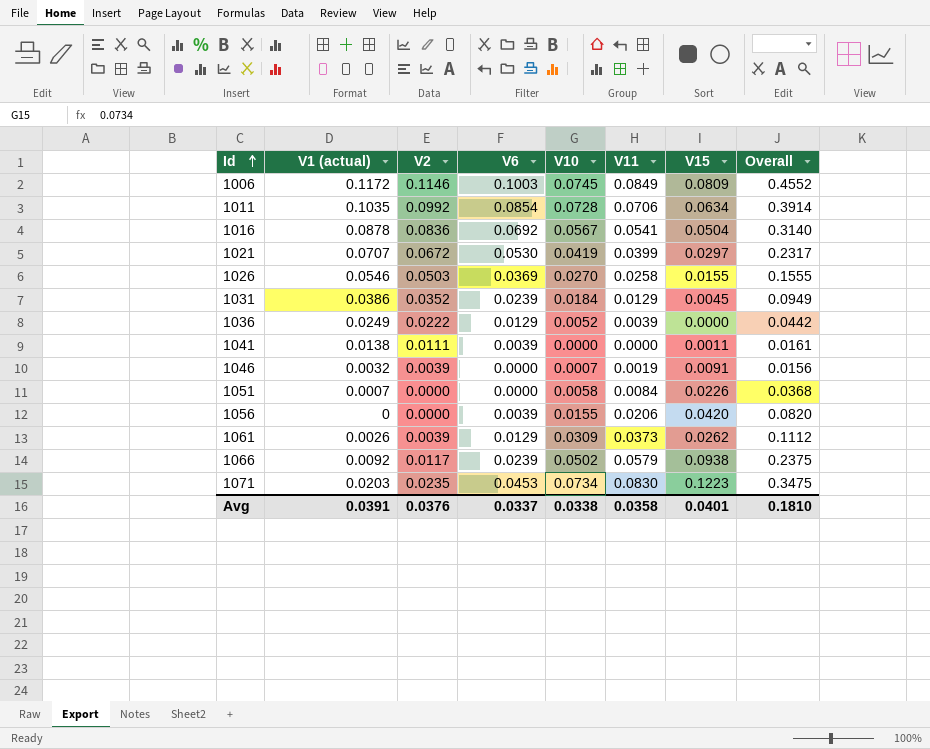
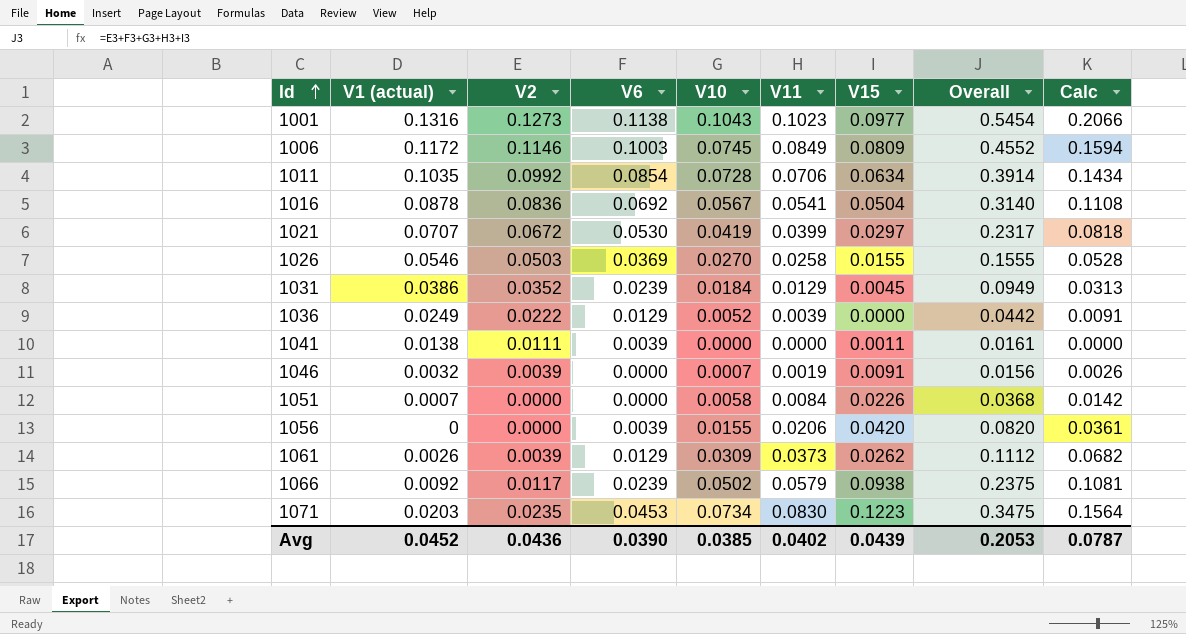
column Calc | formula: none -> [V10] + [V11]
row 1001: none -> 0.1316 | 0.1273 | 0.1138 | 0.1043 | 0.1023 | 0.0977 | 0.5454 | 0.2066
Avg | V1 (actual): 0.0391 -> 0.0452
Avg | V2: 0.0376 -> 0.0436
Avg | V6: 0.0337 -> 0.0390
Avg | V10: 0.0338 -> 0.0385
Avg | V11: 0.0358 -> 0.0402
Avg | V15: 0.0401 -> 0.0439
Avg | Overall: 0.1810 -> 0.2053

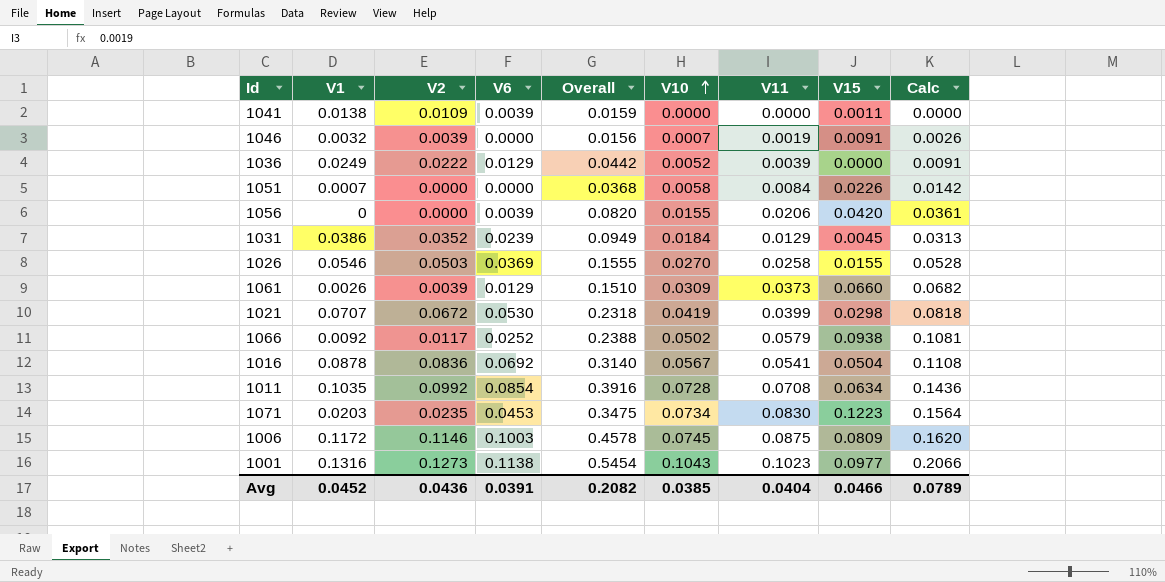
row order: Id ascending -> V10 ascending
column name: V1 (actual) -> V1
column Overall | position: 8 -> 5
1041 | V2: 0.0111 -> 0.0109
1041 | Overall: 0.0161 -> 0.0159
1061 | Overall: 0.1112 -> 0.1510
1061 | V15: 0.0262 -> 0.0660
1021 | Overall: 0.2317 -> 0.2318
1021 | V15: 0.0297 -> 0.0298
1066 | V6: 0.0239 -> 0.0252
1066 | Overall: 0.2375 -> 0.2388
1011 | Overall: 0.3914 -> 0.3916
1011 | V11: 0.0706 -> 0.0708
1011 | Calc: 0.1434 -> 0.1436
1006 | Overall: 0.4552 -> 0.4578
1006 | V11: 0.0849 -> 0.0875
1006 | Calc: 0.1594 -> 0.1620
Avg | V6: 0.0390 -> 0.0391
Avg | Overall: 0.2053 -> 0.2082
Avg | V11: 0.0402 -> 0.0404
Avg | V15: 0.0439 -> 0.0466
Avg | Calc: 0.0787 -> 0.0789

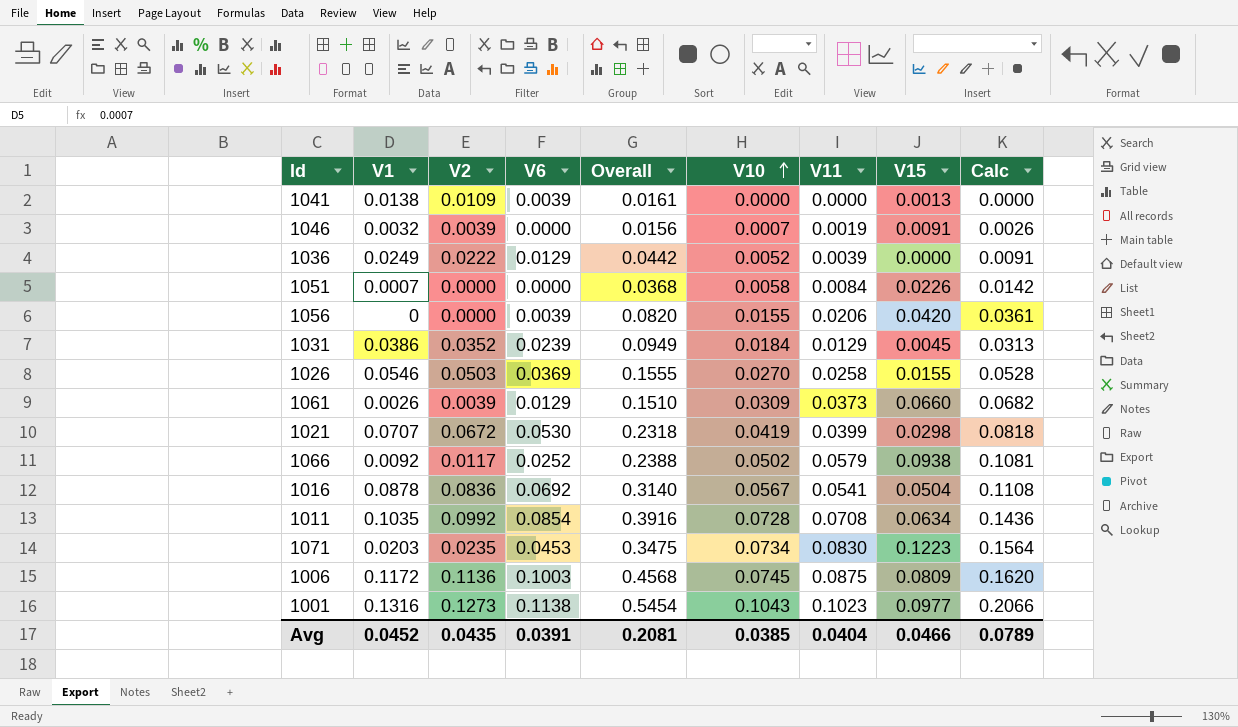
1041 | Overall: 0.0159 -> 0.0161
1041 | V15: 0.0011 -> 0.0013
1006 | V2: 0.1146 -> 0.1136
1006 | Overall: 0.4578 -> 0.4568
Avg | V2: 0.0436 -> 0.0435
Avg | Overall: 0.2082 -> 0.2081

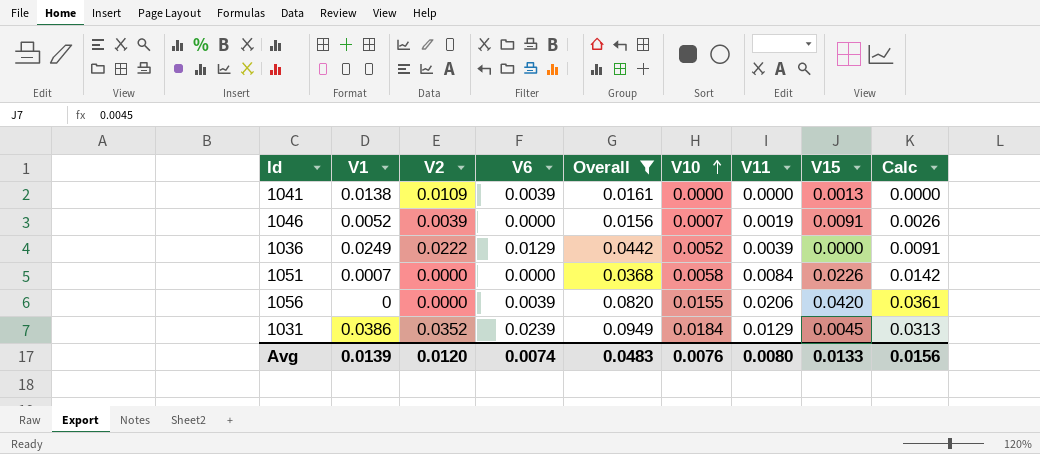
filter: none -> Overall <= 0.0949
1046 | V1: 0.0032 -> 0.0052
Avg | V1: 0.0452 -> 0.0139
Avg | V2: 0.0435 -> 0.0120
Avg | V6: 0.0391 -> 0.0074
Avg | Overall: 0.2081 -> 0.0483
Avg | V10: 0.0385 -> 0.0076
Avg | V11: 0.0404 -> 0.0080
Avg | V15: 0.0466 -> 0.0133
Avg | Calc: 0.0789 -> 0.0156

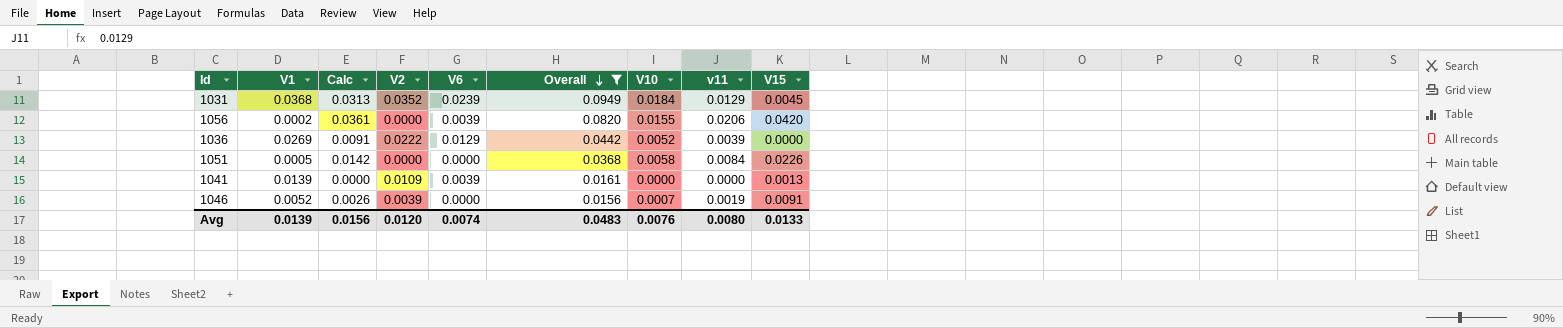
row order: V10 ascending -> Overall descending
column Calc | position: 9 -> 3
column name: V11 -> v11
1031 | V1: 0.0386 -> 0.0368
1056 | V1: 0 -> 0.0002
1036 | V1: 0.0249 -> 0.0269
1051 | V1: 0.0007 -> 0.0005
1041 | V1: 0.0138 -> 0.0139

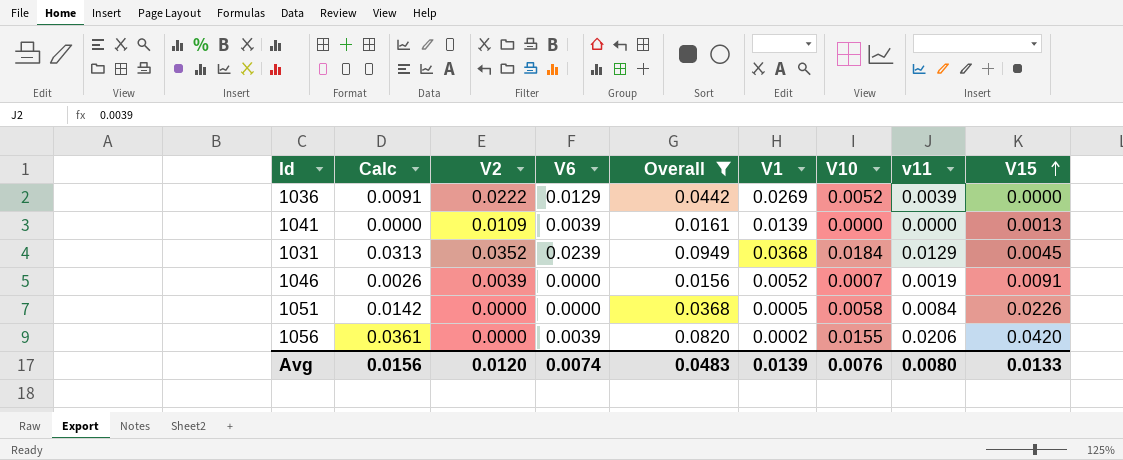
row order: Overall descending -> V15 ascending
column V1 | position: 2 -> 6

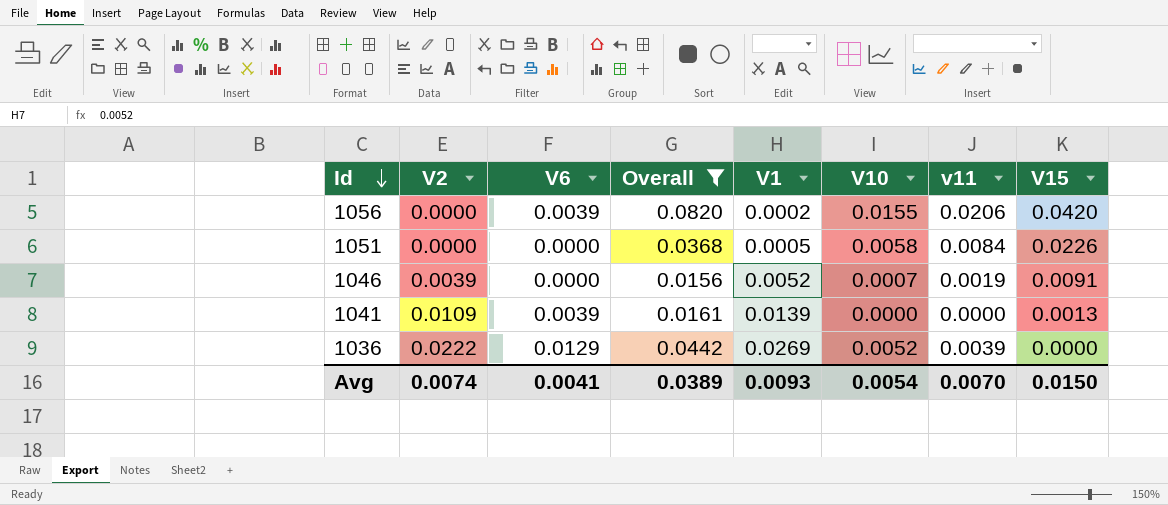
row order: V15 ascending -> Id descending
column Calc | formula: [V10] + [v11] -> none
row 1031: 0.0313 | 0.0352 | 0.0239 | 0.0949 | 0.0368 | 0.0184 | 0.0129 | 0.0045 -> none
Avg | V2: 0.0120 -> 0.0074
Avg | V6: 0.0074 -> 0.0041
Avg | Overall: 0.0483 -> 0.0389
Avg | V1: 0.0139 -> 0.0093
Avg | V10: 0.0076 -> 0.0054
Avg | v11: 0.0080 -> 0.0070
Avg | V15: 0.0133 -> 0.0150

